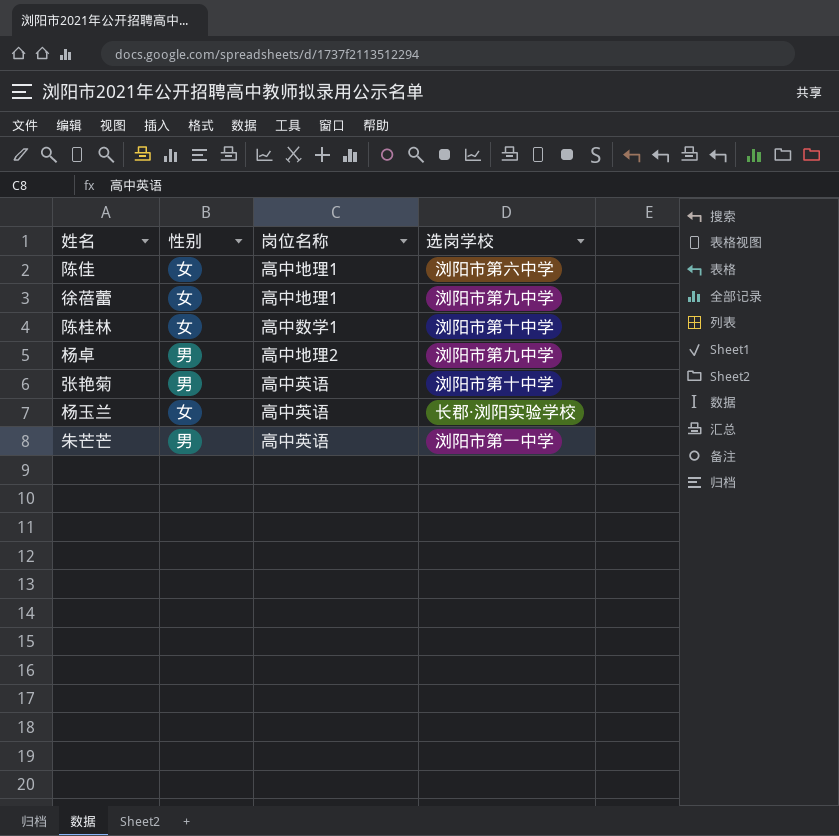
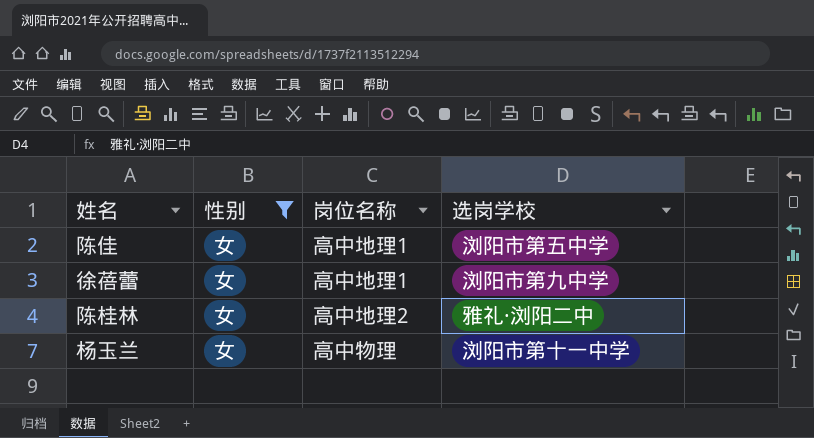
filter: none -> 性别 = 女
陈佳 | 选岗学校: 浏阳市第六中学 -> 浏阳市第五中学
陈桂林 | 岗位名称: 高中数学1 -> 高中地理2
陈桂林 | 选岗学校: 浏阳市第十中学 -> 雅礼·浏阳二中
杨玉兰 | 岗位名称: 高中英语 -> 高中物理
杨玉兰 | 选岗学校: 长郡·浏阳实验学校 -> 浏阳市第十一中学

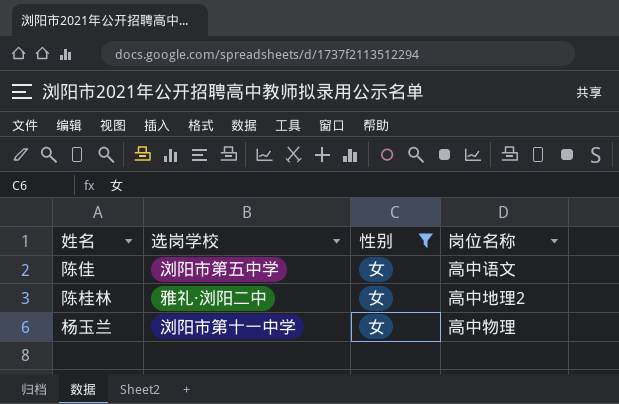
column 选岗学校 | position: 4 -> 2
row 徐蓓蕾: 女 | 高中地理1 | 浏阳市第九中学 -> none
陈佳 | 岗位名称: 高中地理1 -> 高中语文

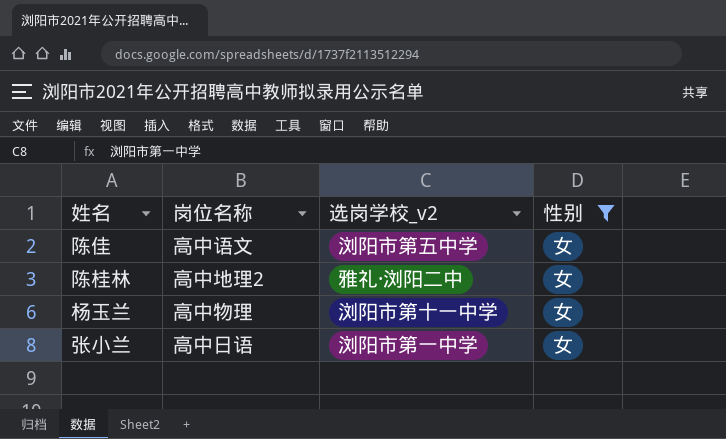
column 岗位名称 | position: 4 -> 2
column name: 选岗学校 -> 选岗学校_v2
row 张小兰: none -> 高中日语 | 浏阳市第一中学 | 女

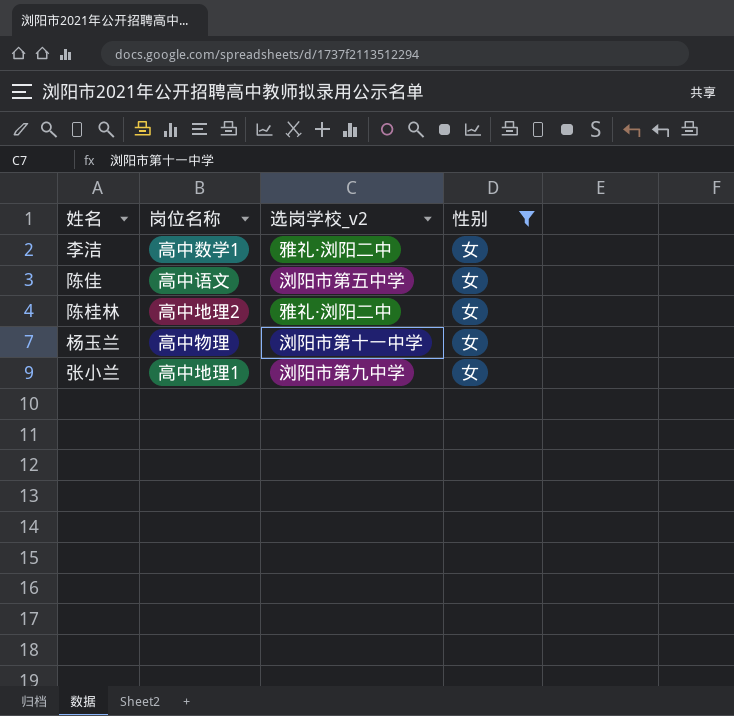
row 李洁: none -> 高中数学1 | 雅礼·浏阳二中 | 女
张小兰 | 岗位名称: 高中日语 -> 高中地理1
张小兰 | 选岗学校_v2: 浏阳市第一中学 -> 浏阳市第九中学

